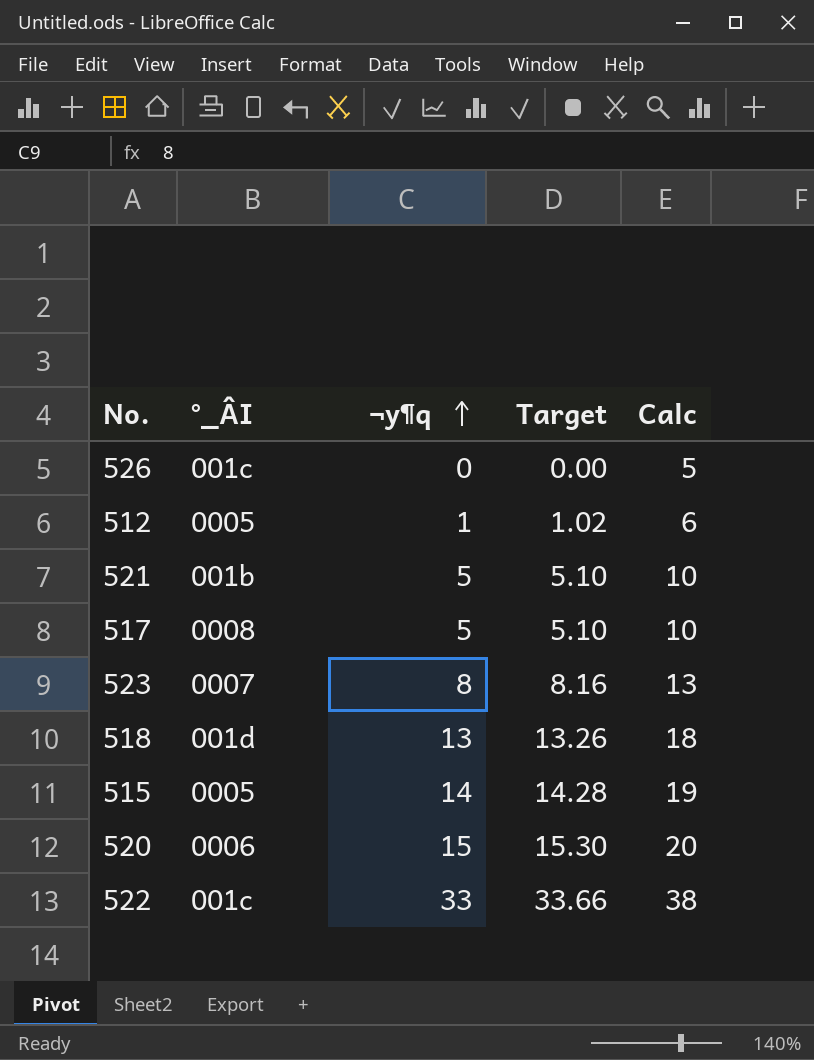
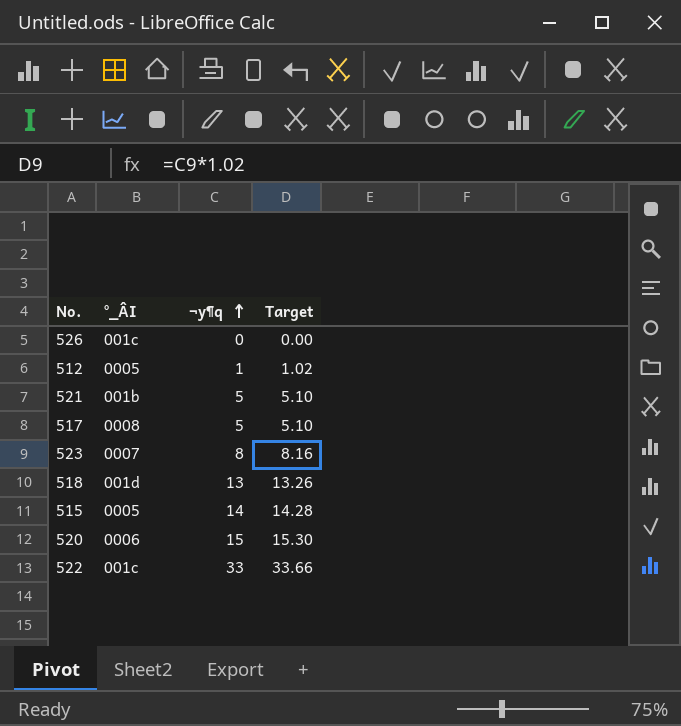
column Calc | formula: [¬y¶q] + 5 -> none

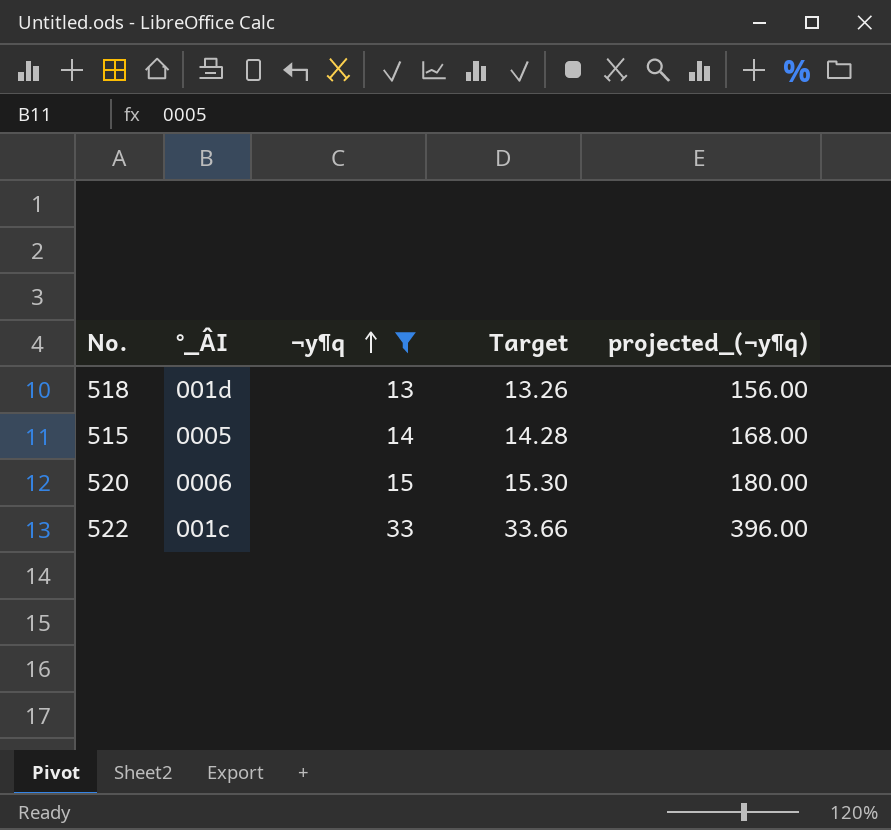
filter: none -> ¬y¶q >= 13
column projected_(¬y¶q) | formula: none -> [¬y¶q] * 12

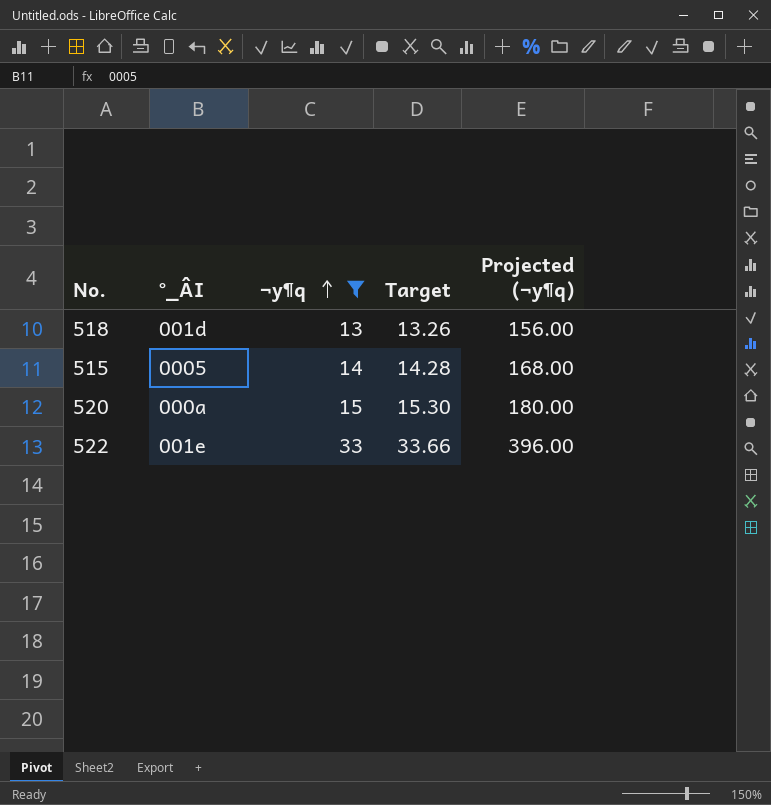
column name: projected_(¬y¶q) -> Projected (¬y¶q)
520 | °_ÂI: 0006 -> 000a
522 | °_ÂI: 001c -> 001e

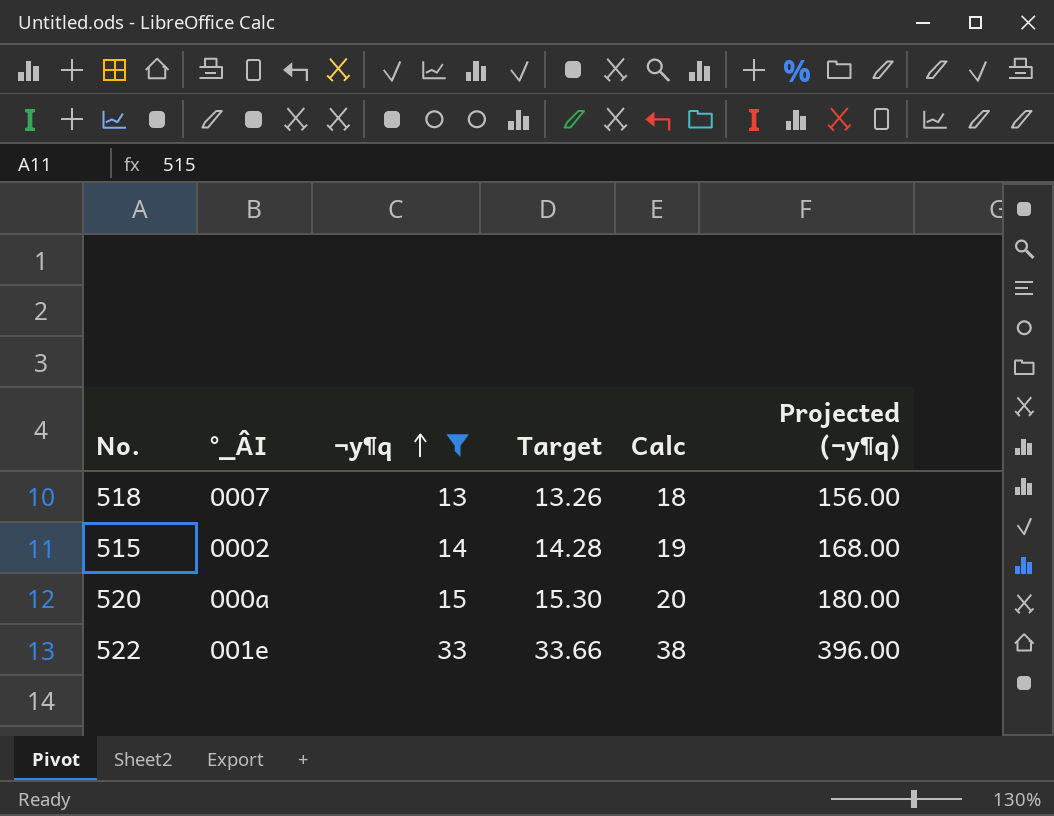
column Calc | formula: none -> [¬y¶q] + 5
518 | °_ÂI: 001d -> 0007
515 | °_ÂI: 0005 -> 0002

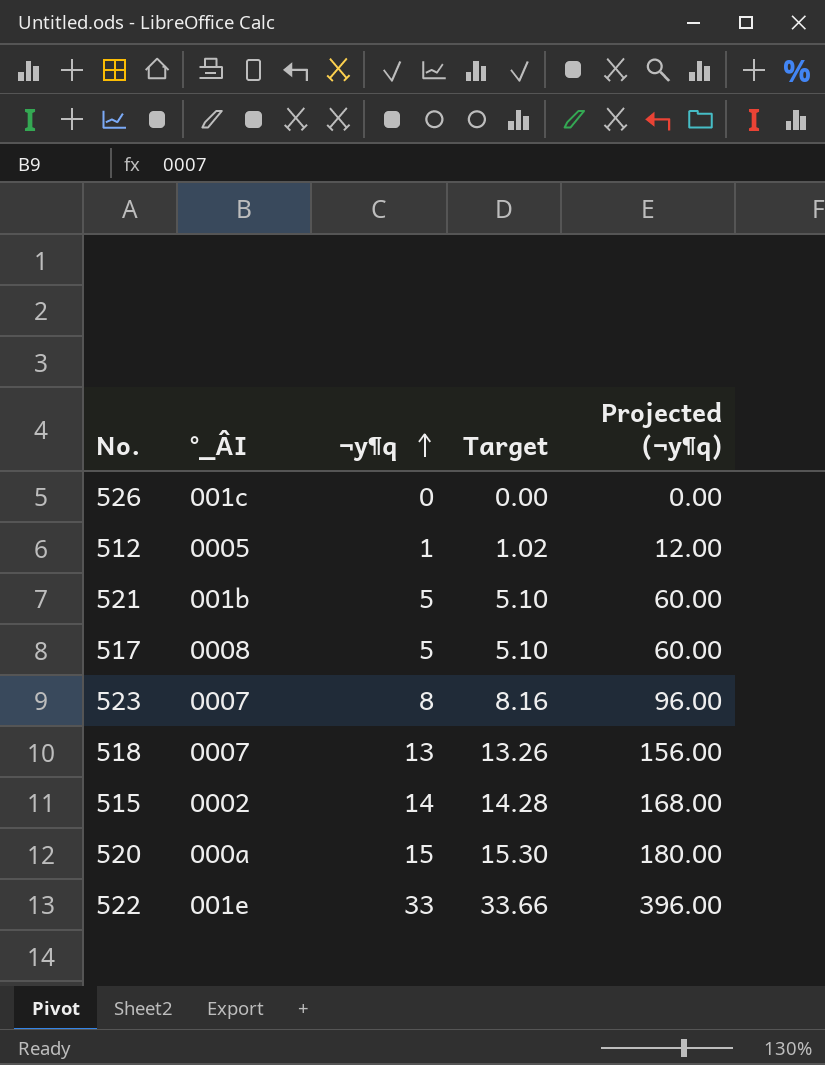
filter: ¬y¶q >= 13 -> none
column Calc | formula: [¬y¶q] + 5 -> none

